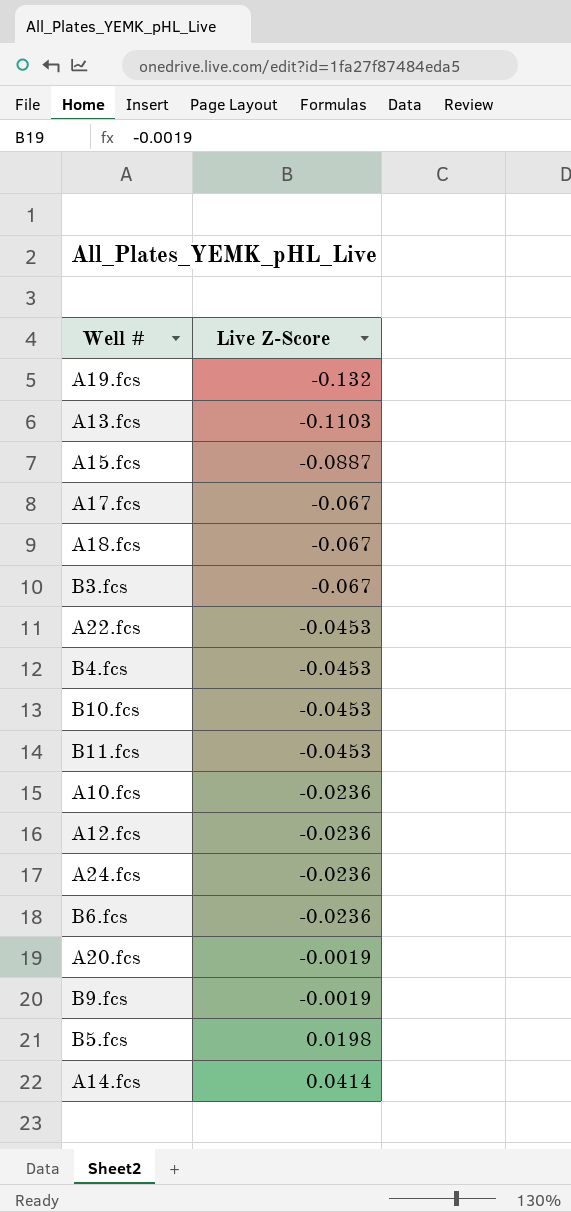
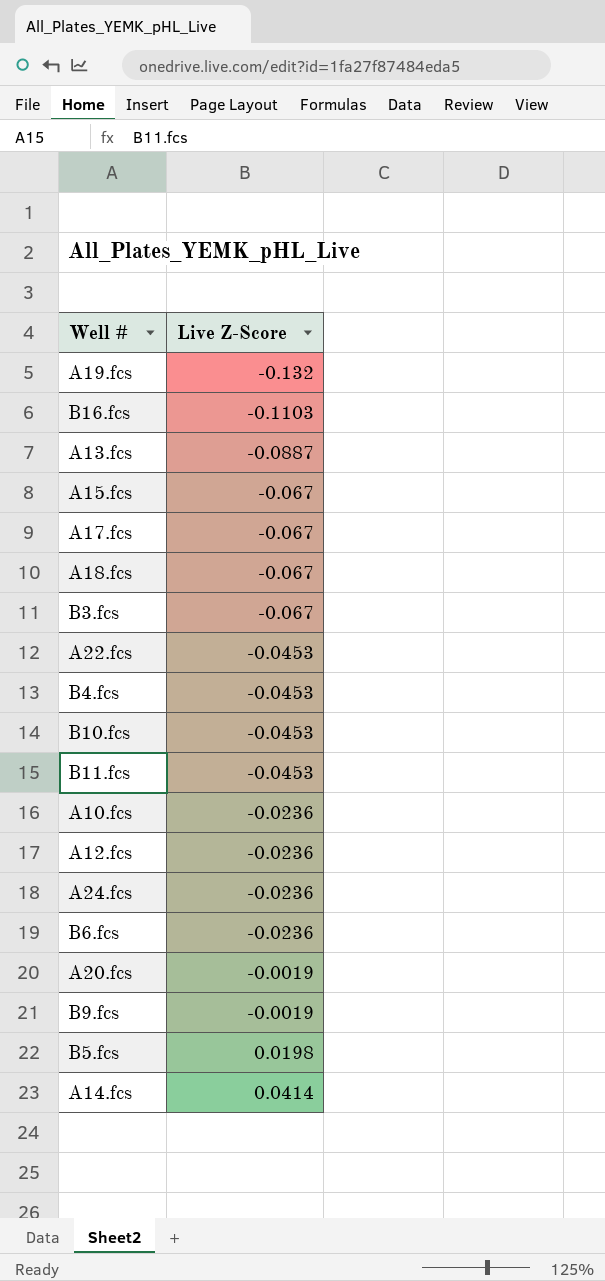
row B16.fcs: none -> -0.1103
A13.fcs | Live Z-Score: -0.1103 -> -0.0887
A15.fcs | Live Z-Score: -0.0887 -> -0.067

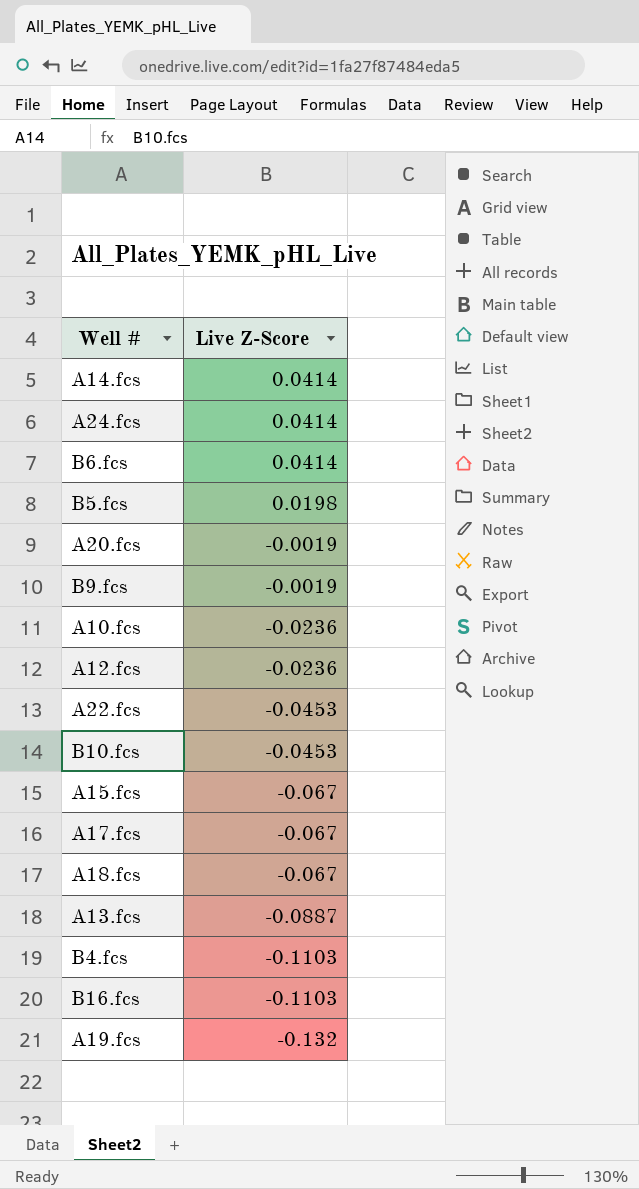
row order: Live Z-Score ascending -> Live Z-Score descending
row B3.fcs: -0.067 -> none
row B11.fcs: -0.0453 -> none
A24.fcs | Live Z-Score: -0.0236 -> 0.0414
B6.fcs | Live Z-Score: -0.0236 -> 0.0414
B4.fcs | Live Z-Score: -0.0453 -> -0.1103

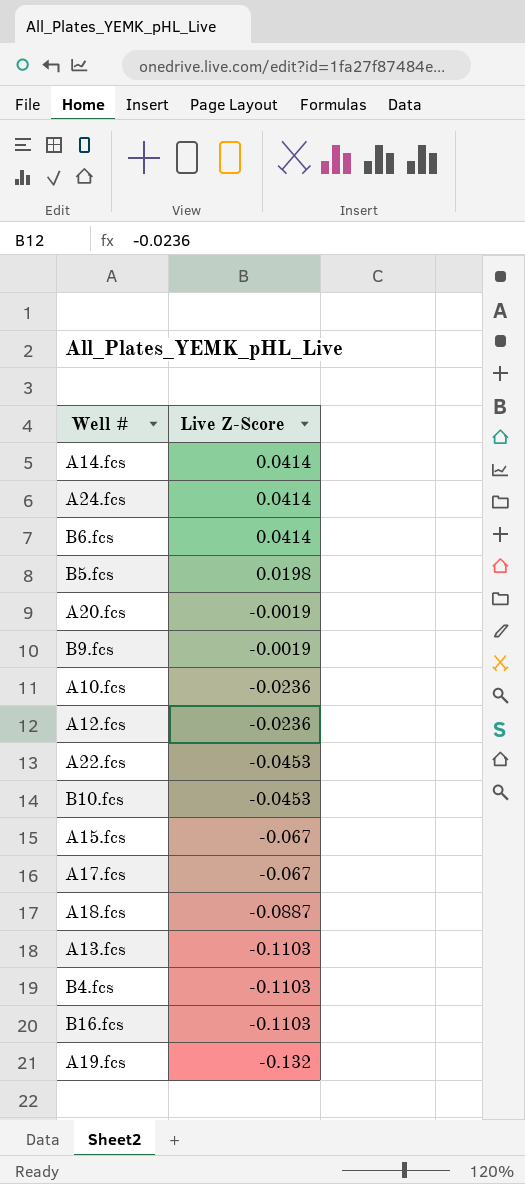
A18.fcs | Live Z-Score: -0.067 -> -0.0887
A13.fcs | Live Z-Score: -0.0887 -> -0.1103

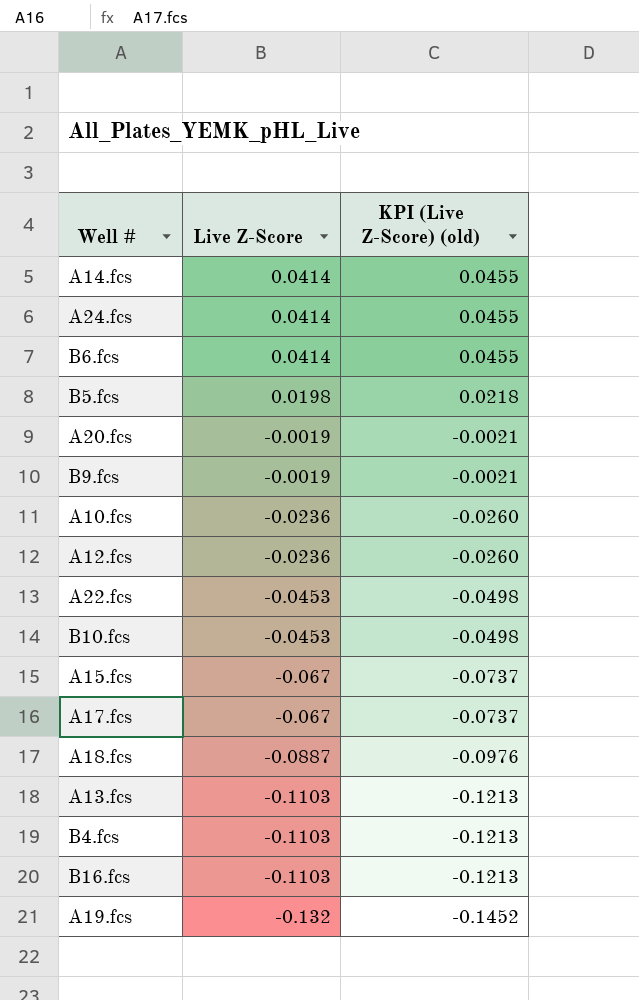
column KPI (Live Z-Score) (old) | formula: none -> [Live Z-Score] * 1.1

